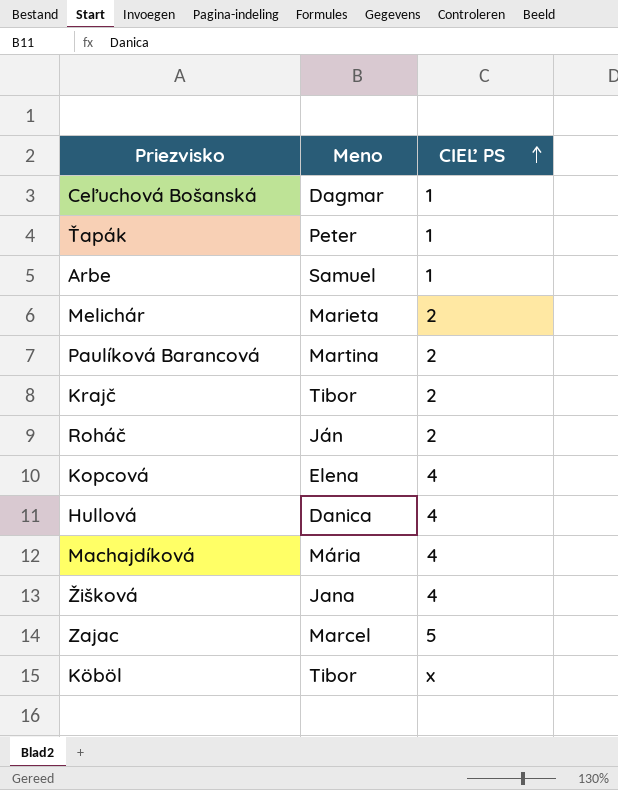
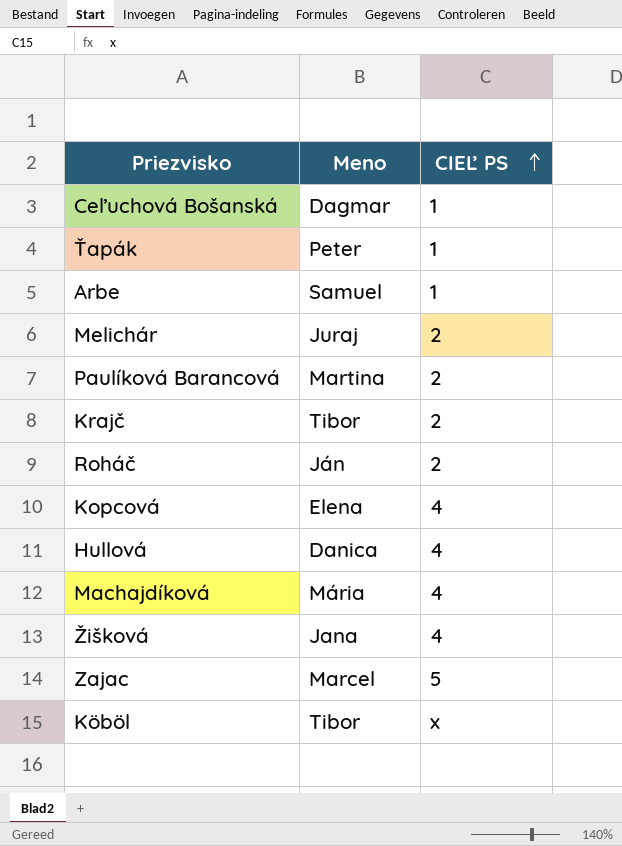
Melichár | Meno: Marieta -> Juraj

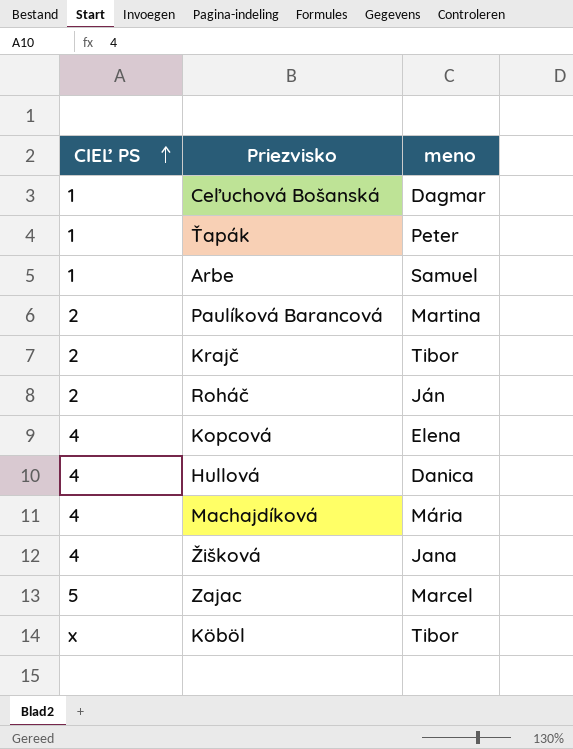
column CIEĽ PS | position: 3 -> 1
column name: Meno -> meno
row Melichár: Juraj | 2 -> none

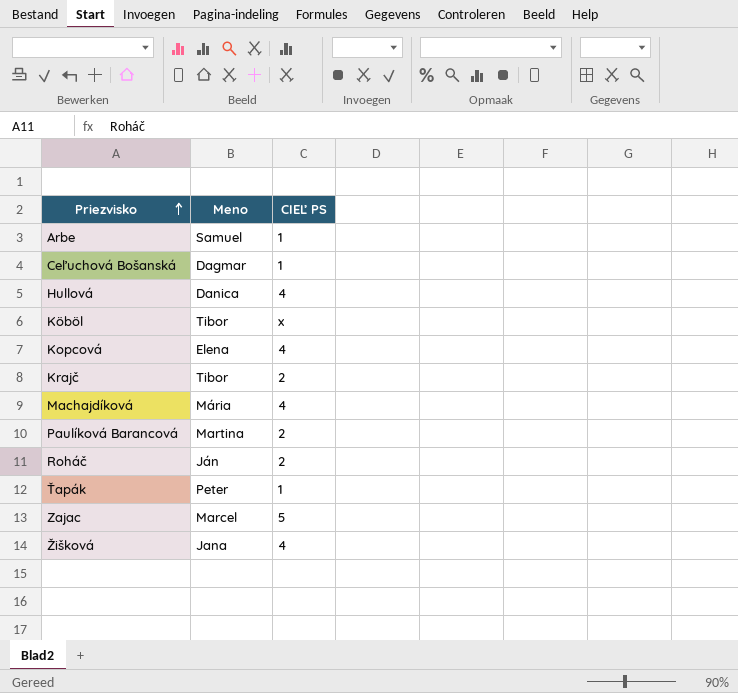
row order: CIEĽ PS ascending -> Priezvisko ascending
column name: meno -> Meno
column CIEĽ PS | position: 1 -> 3

